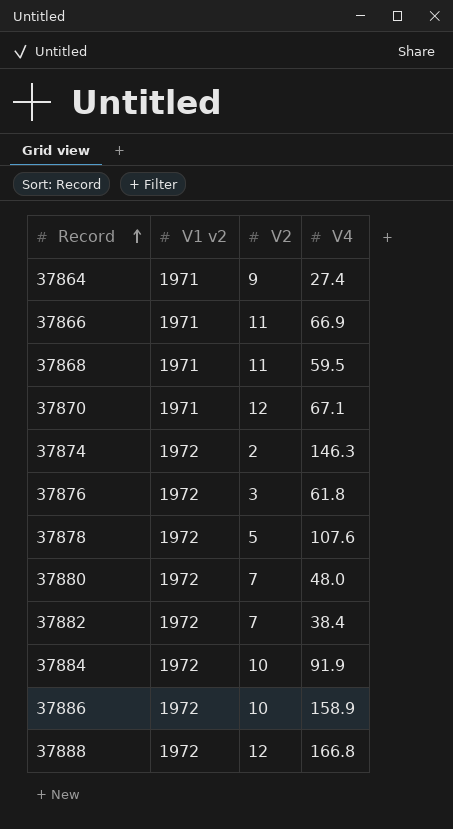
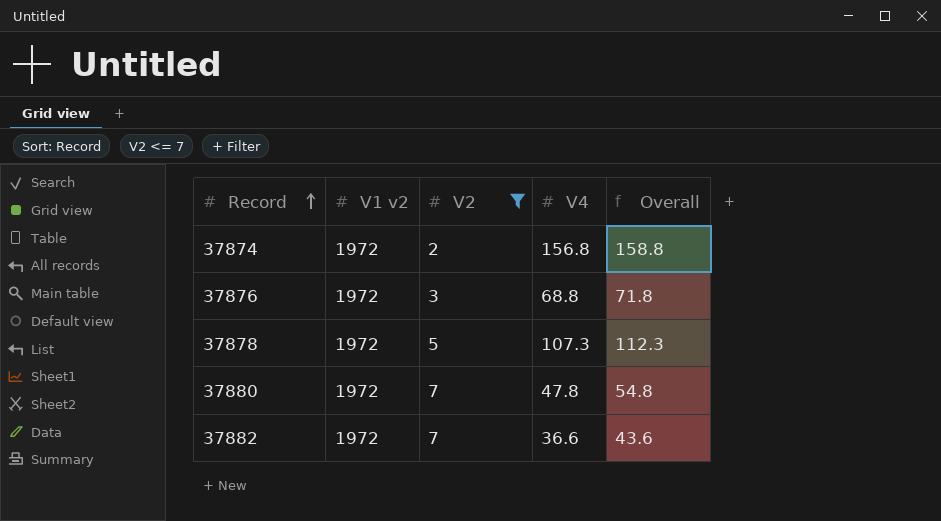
filter: none -> V2 <= 7
column Overall | formula: none -> [V2] + [V4]
37874 | V4: 146.3 -> 156.8
37876 | V4: 61.8 -> 68.8
37878 | V4: 107.6 -> 107.3
37880 | V4: 48.0 -> 47.8
37882 | V4: 38.4 -> 36.6

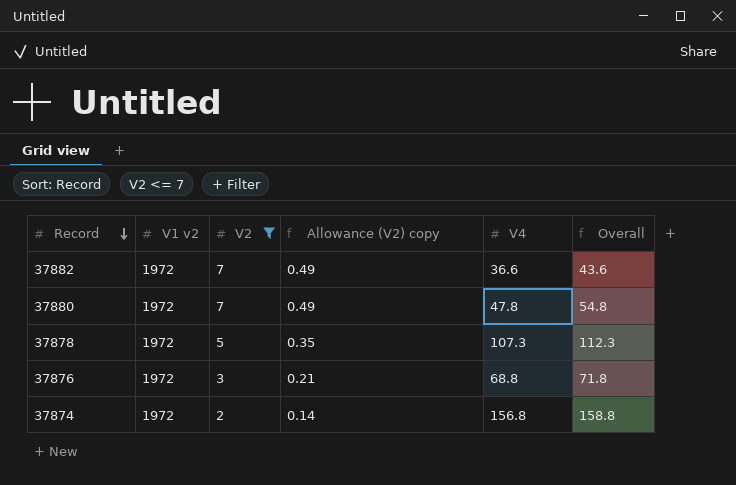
row order: Record ascending -> Record descending
column Allowance (V2) copy | formula: none -> [V2] * 0.07

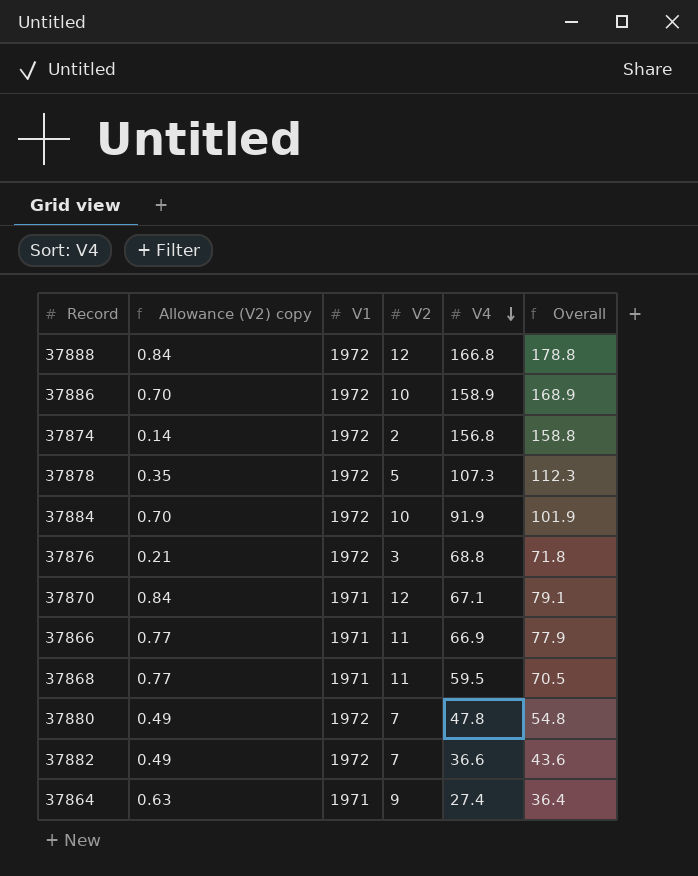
filter: V2 <= 7 -> none
row order: Record descending -> V4 descending
column Allowance (V2) copy | position: 4 -> 2
column name: V1 v2 -> V1

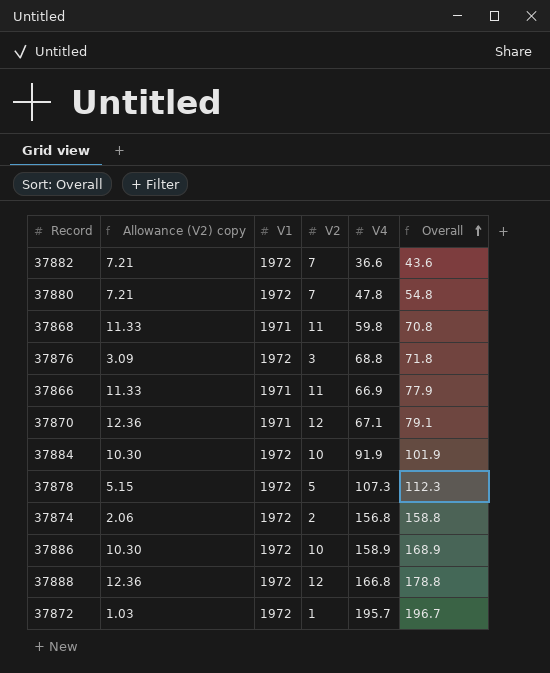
row order: V4 descending -> Overall ascending
column Allowance (V2) copy | formula: [V2] * 0.07 -> [V2] * 1.03
row 37864: 0.63 | 1971 | 9 | 27.4 | 36.4 -> none
37868 | V4: 59.5 -> 59.8
37868 | Overall: 70.5 -> 70.8
row 37872: none -> 1.03 | 1972 | 1 | 195.7 | 196.7

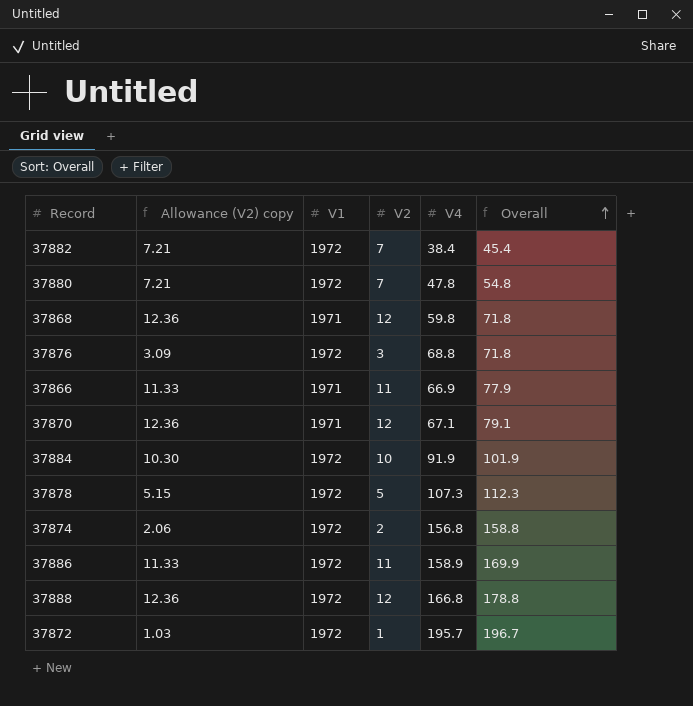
37882 | V4: 36.6 -> 38.4
37882 | Overall: 43.6 -> 45.4
37868 | Allowance (V2) copy: 11.33 -> 12.36
37868 | V2: 11 -> 12
37868 | Overall: 70.8 -> 71.8
37886 | Allowance (V2) copy: 10.30 -> 11.33
37886 | V2: 10 -> 11
37886 | Overall: 168.9 -> 169.9

